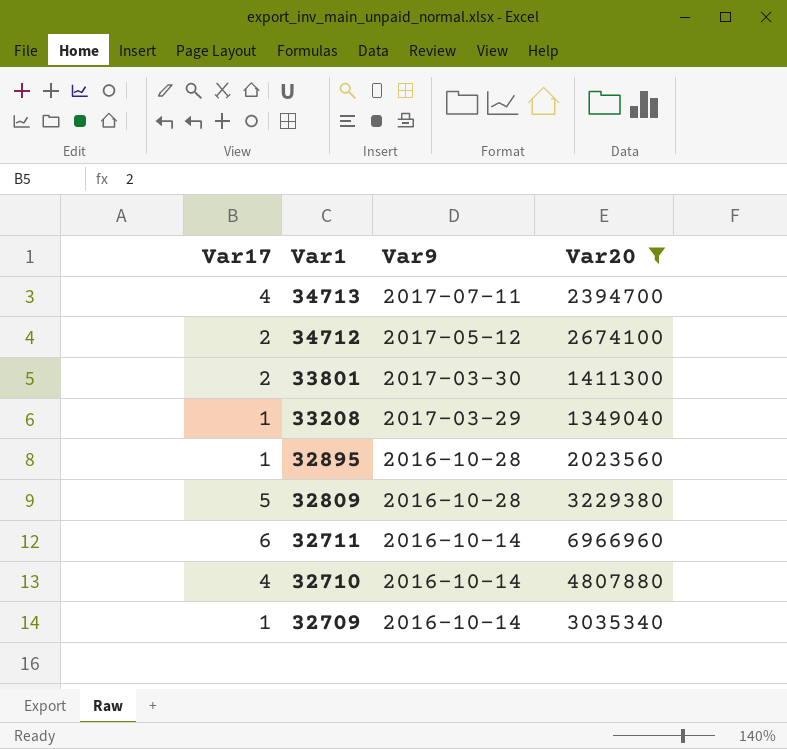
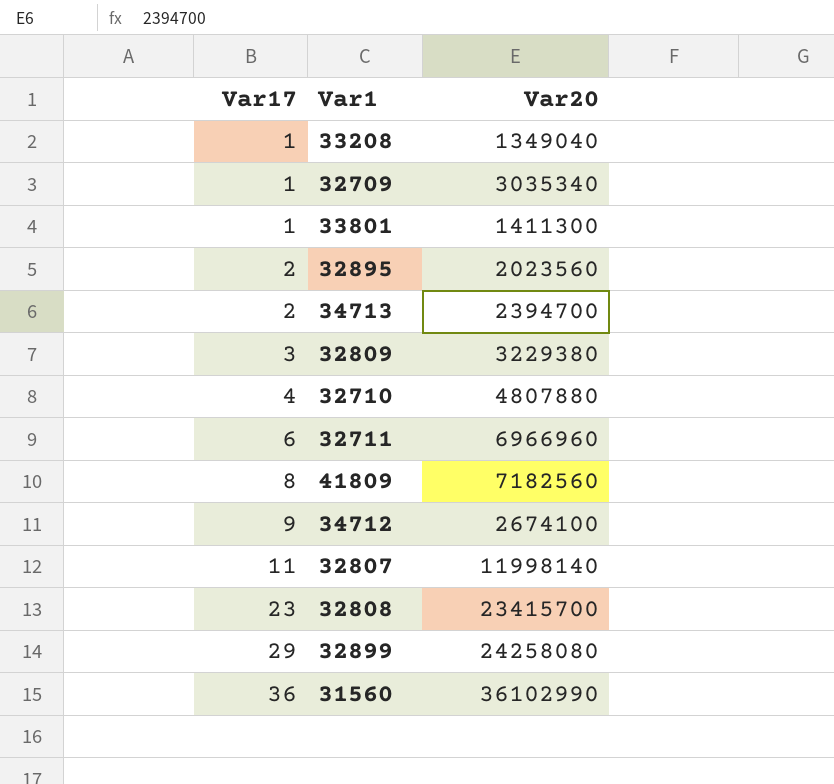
filter: Var20 <= 6966960 -> none
row order: Var1 descending -> Var17 ascending
column Var9 | position: 3 -> none
33801 | Var17: 2 -> 1
32895 | Var17: 1 -> 2
34713 | Var17: 4 -> 2
32809 | Var17: 5 -> 3
34712 | Var17: 2 -> 9

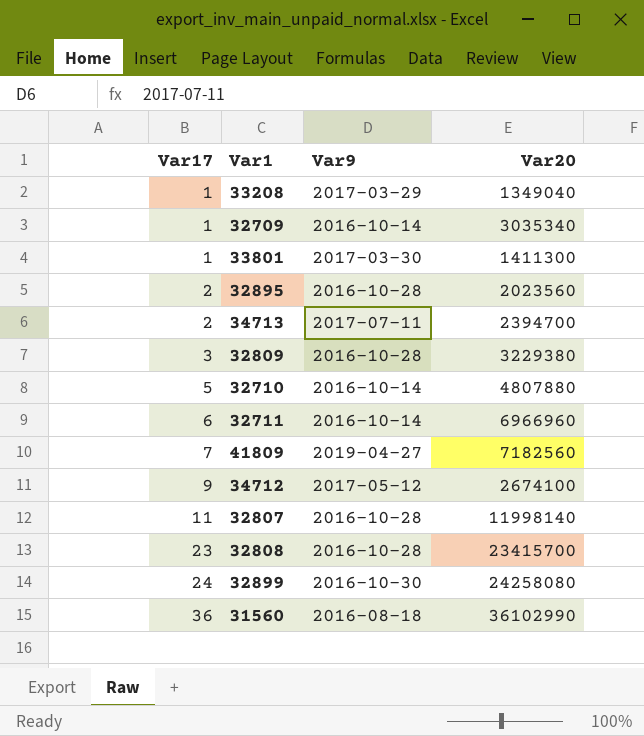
column Var9 | position: none -> 3
32710 | Var17: 4 -> 5
41809 | Var17: 8 -> 7
32899 | Var17: 29 -> 24

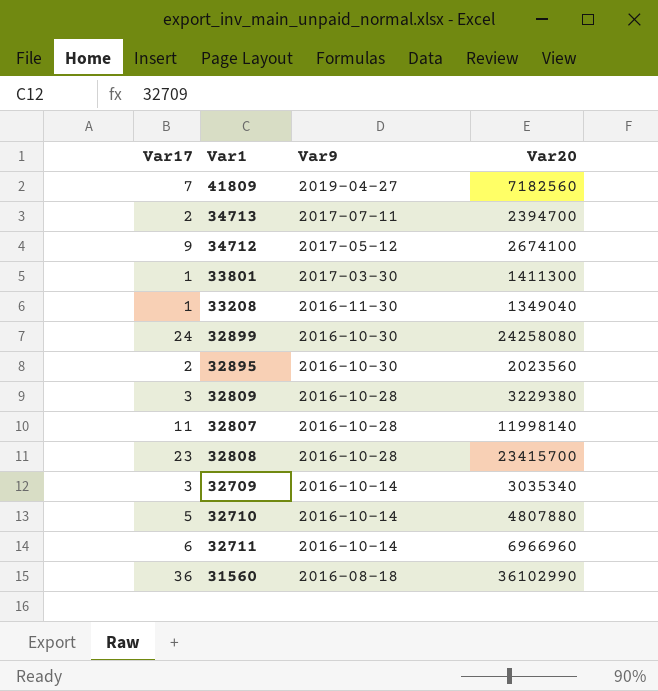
row order: Var17 ascending -> Var9 descending
33208 | Var9: 2017-03-29 -> 2016-11-30
32895 | Var9: 2016-10-28 -> 2016-10-30
32709 | Var17: 1 -> 3

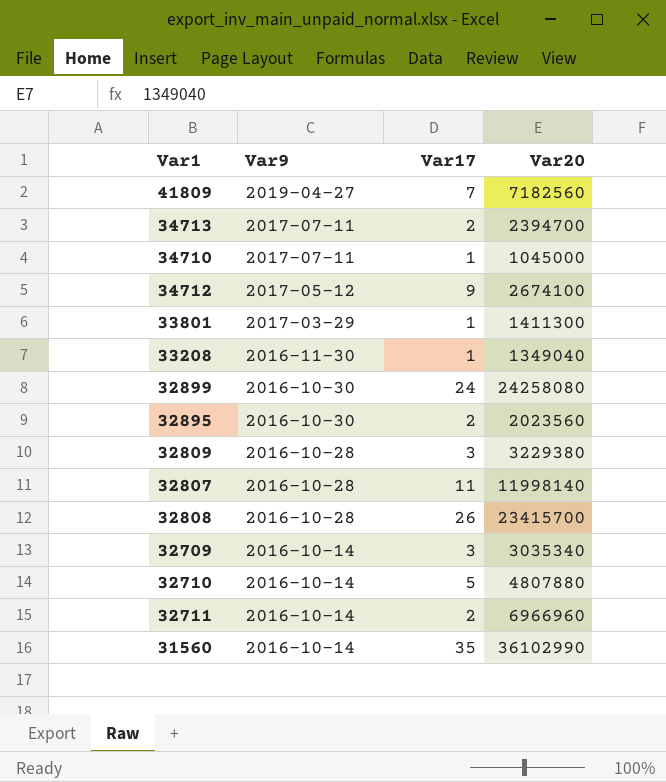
column Var17 | position: 1 -> 3
row 34710: none -> 2017-07-11 | 1 | 1045000
33801 | Var9: 2017-03-30 -> 2017-03-29
32808 | Var17: 23 -> 26
32711 | Var17: 6 -> 2
31560 | Var9: 2016-08-18 -> 2016-10-14
31560 | Var17: 36 -> 35

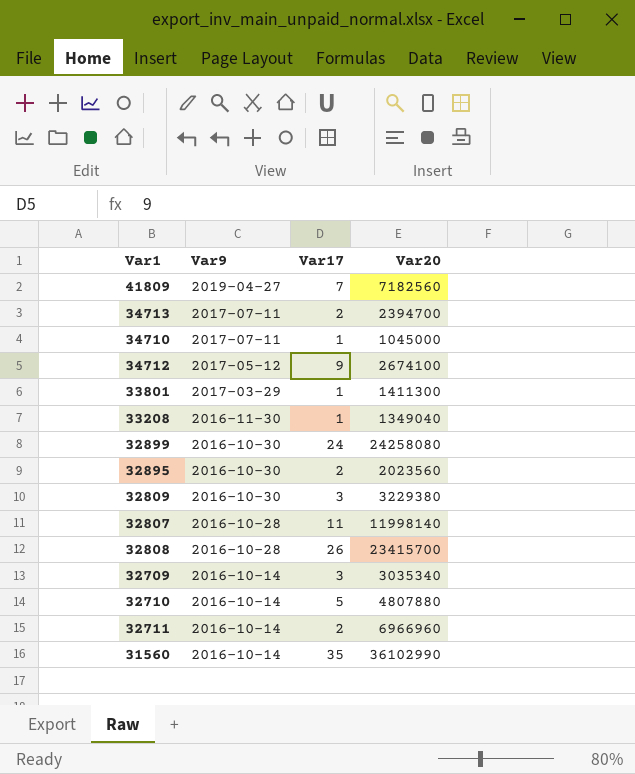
32809 | Var9: 2016-10-28 -> 2016-10-30

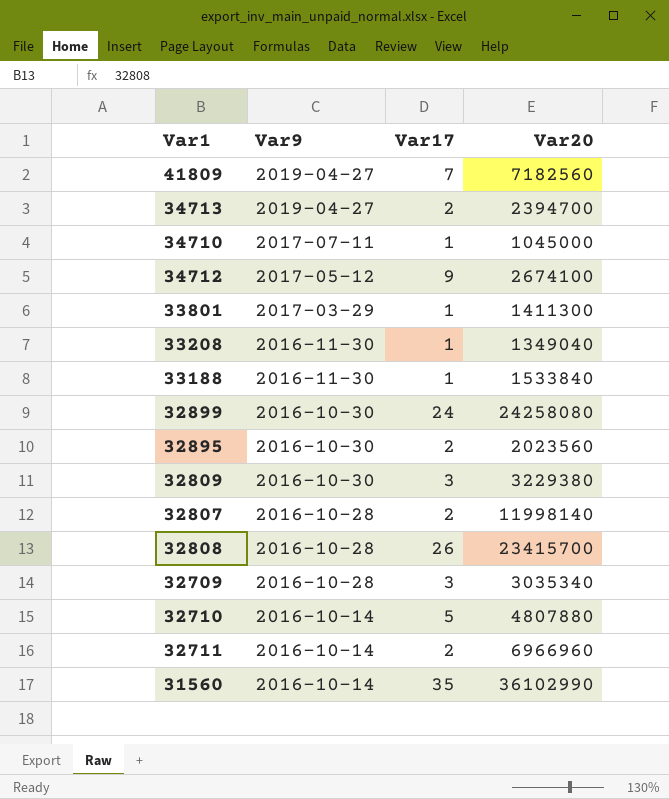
34713 | Var9: 2017-07-11 -> 2019-04-27
row 33188: none -> 2016-11-30 | 1 | 1533840
32807 | Var17: 11 -> 2
32709 | Var9: 2016-10-14 -> 2016-10-28

